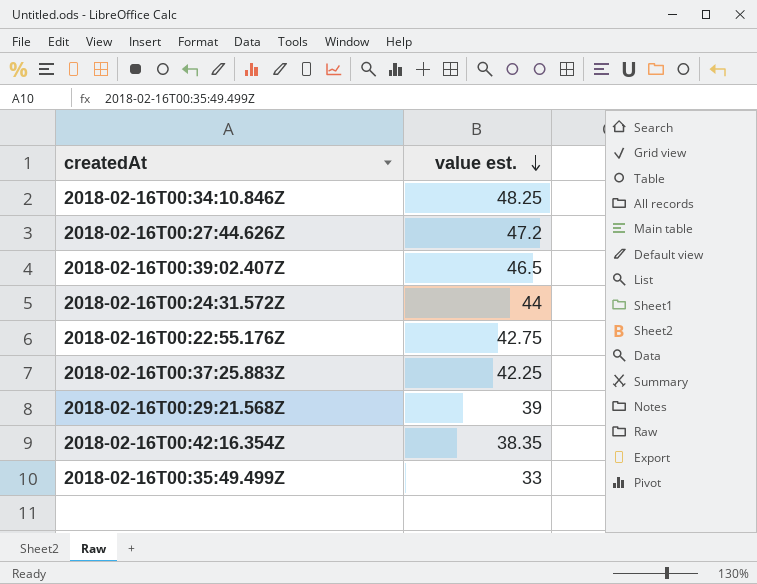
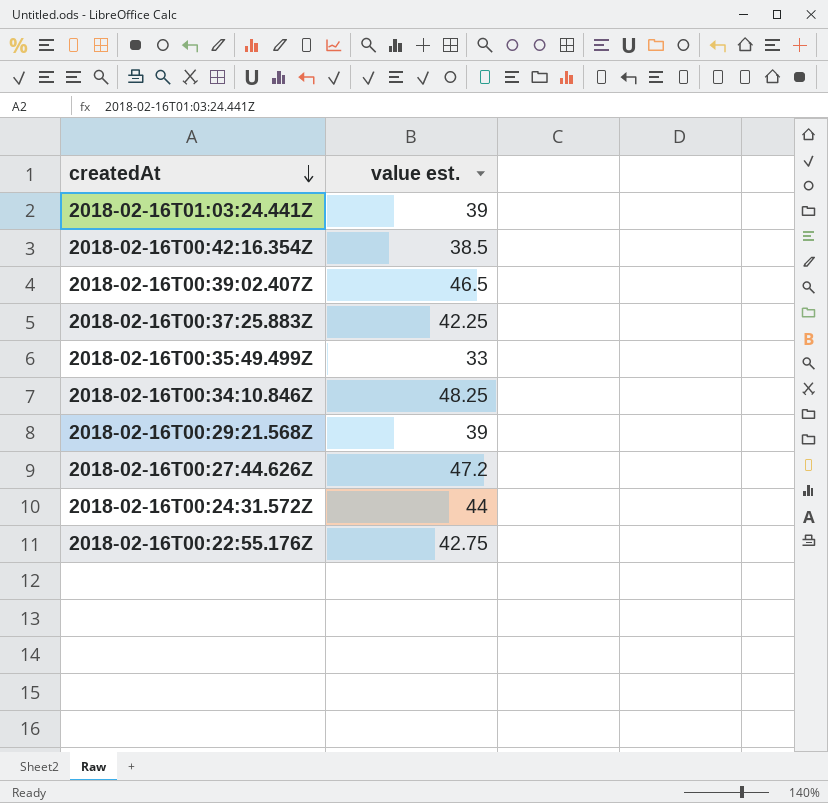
row order: value est. descending -> createdAt descending
row 2018-02-16T01:03:24.441Z: none -> 39
2018-02-16T00:42:16.354Z | value est.: 38.35 -> 38.5

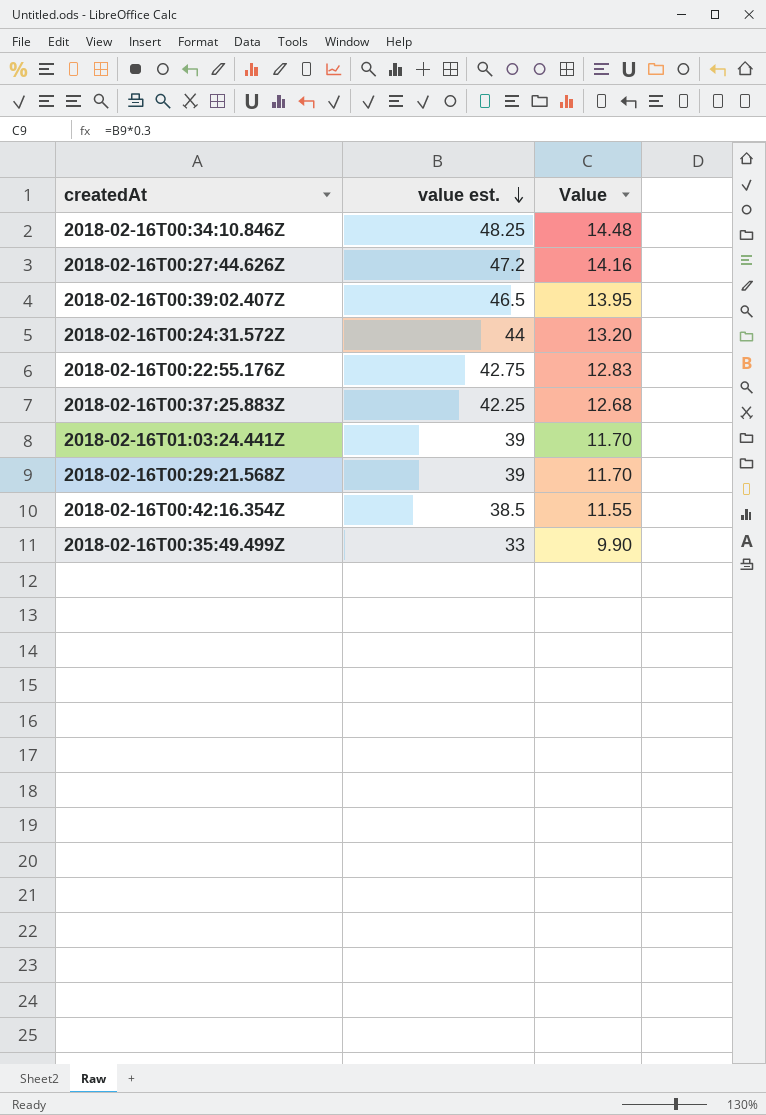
row order: createdAt descending -> value est. descending
column Value | formula: none -> [value est.] * 0.3

